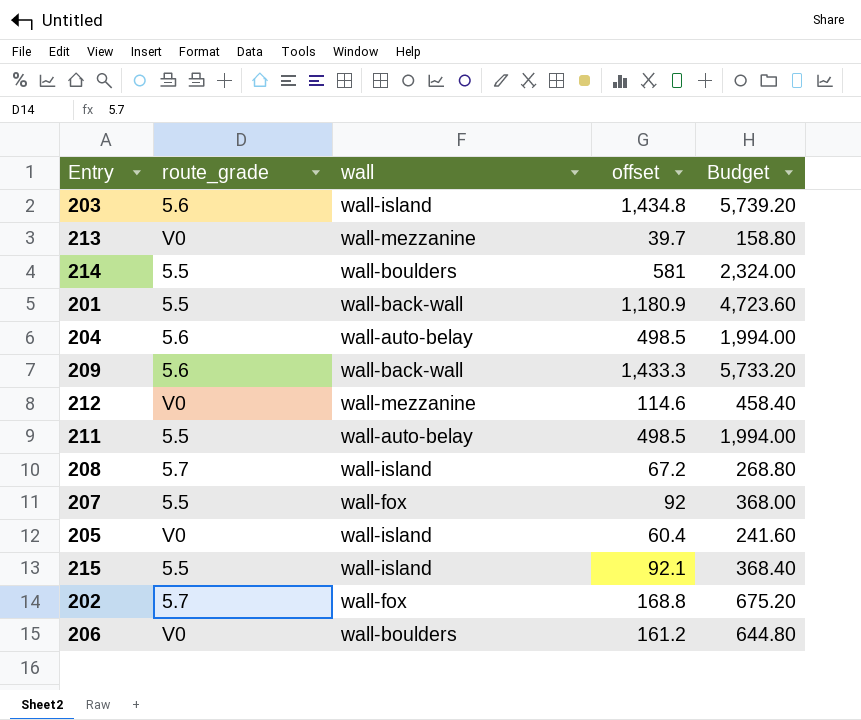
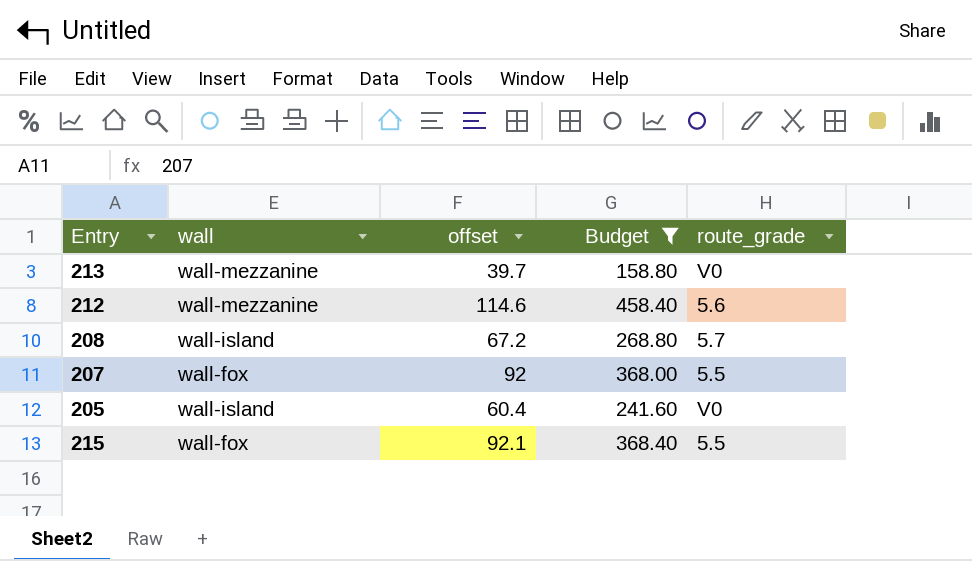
filter: none -> Budget <= 458.40
column route_grade | position: 2 -> 5
212 | route_grade: V0 -> 5.6
215 | wall: wall-island -> wall-fox

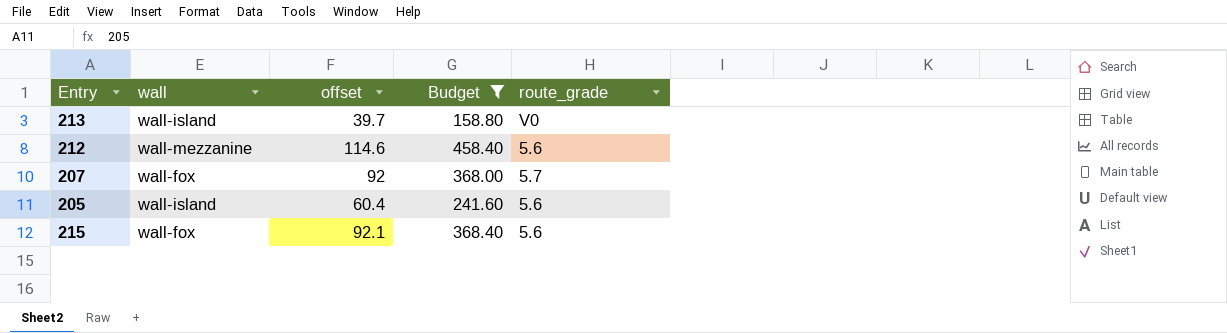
row 208: wall-island | 67.2 | 268.80 | 5.7 -> none
213 | wall: wall-mezzanine -> wall-island
207 | route_grade: 5.5 -> 5.7
205 | route_grade: V0 -> 5.6
215 | route_grade: 5.5 -> 5.6

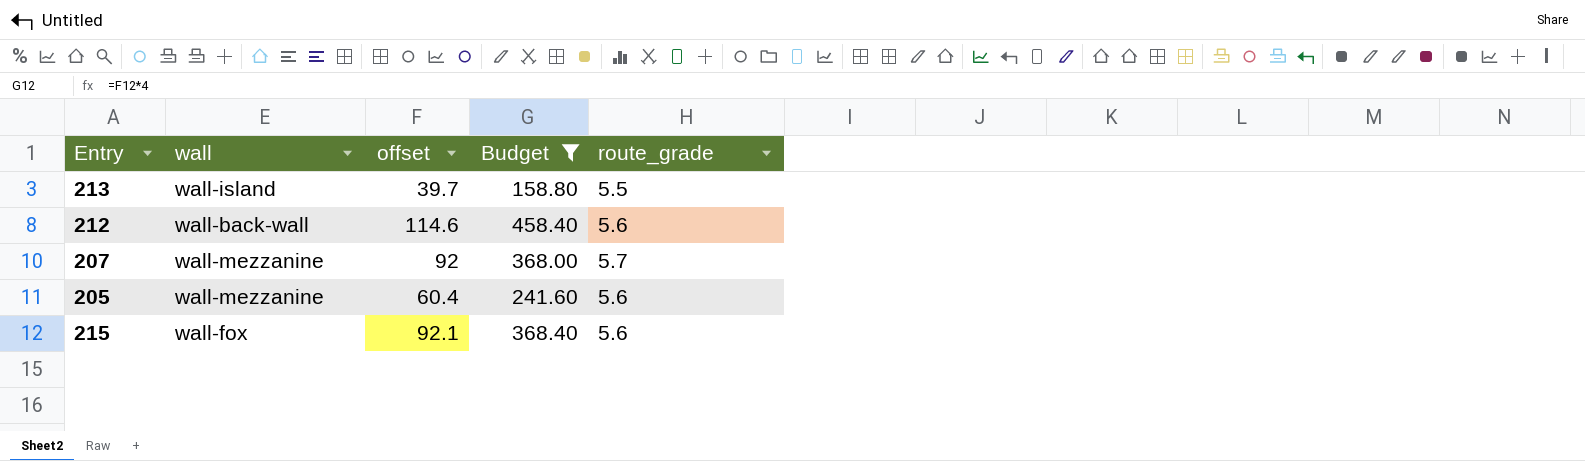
213 | route_grade: V0 -> 5.5
212 | wall: wall-mezzanine -> wall-back-wall
207 | wall: wall-fox -> wall-mezzanine
205 | wall: wall-island -> wall-mezzanine

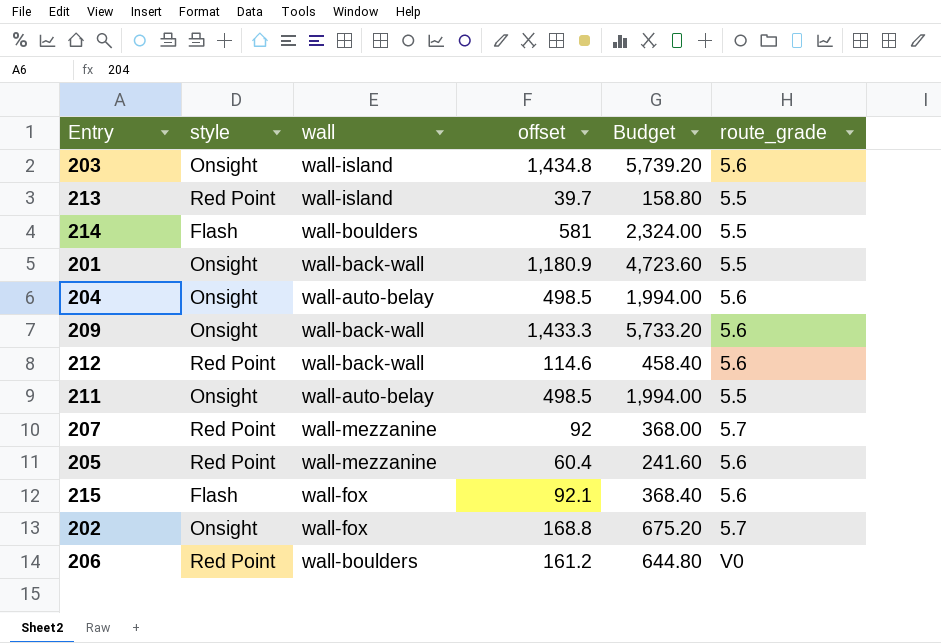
filter: Budget <= 458.40 -> none
column style | position: none -> 2

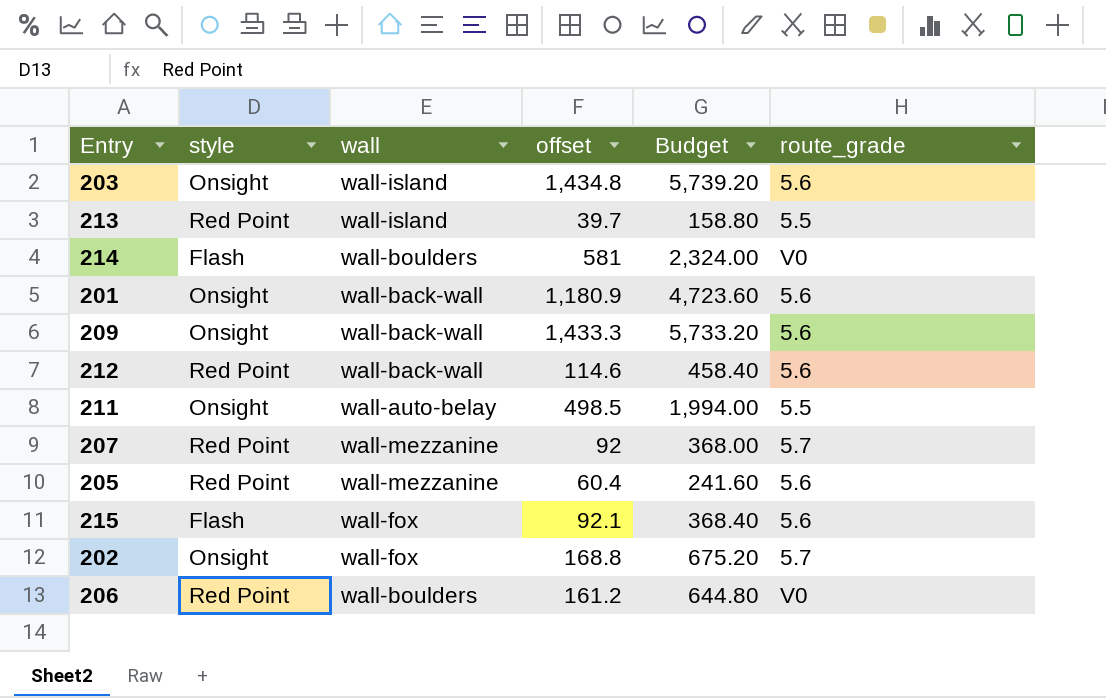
row 204: Onsight | wall-auto-belay | 498.5 | 1,994.00 | 5.6 -> none
214 | route_grade: 5.5 -> V0
201 | route_grade: 5.5 -> 5.6

